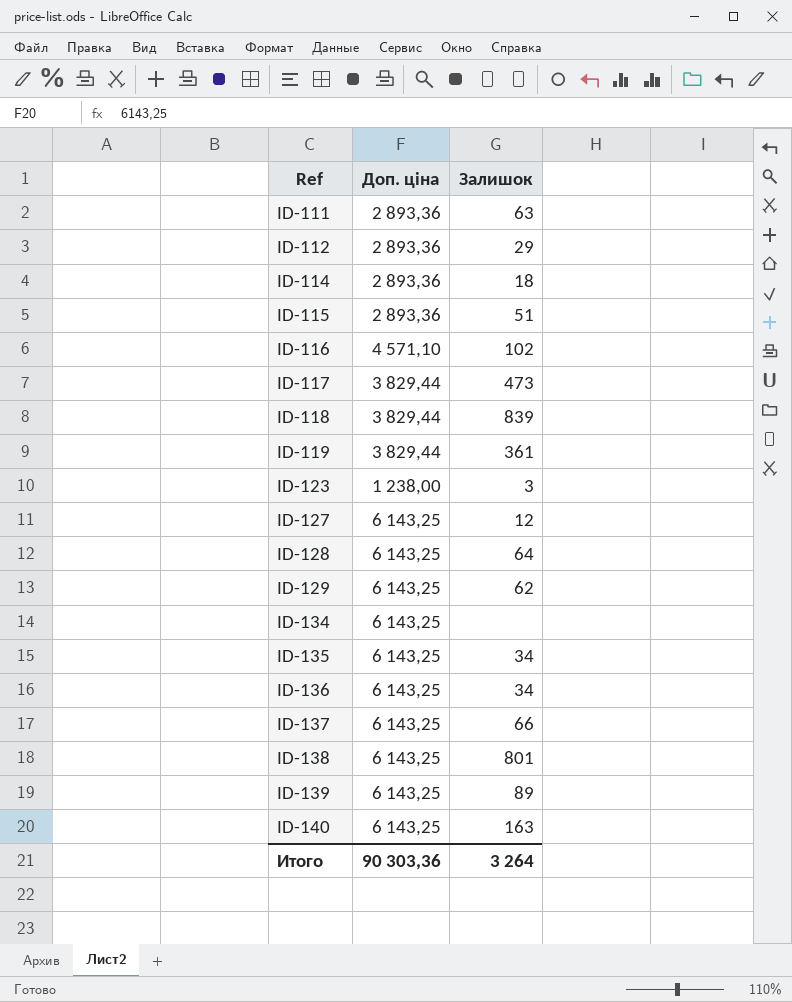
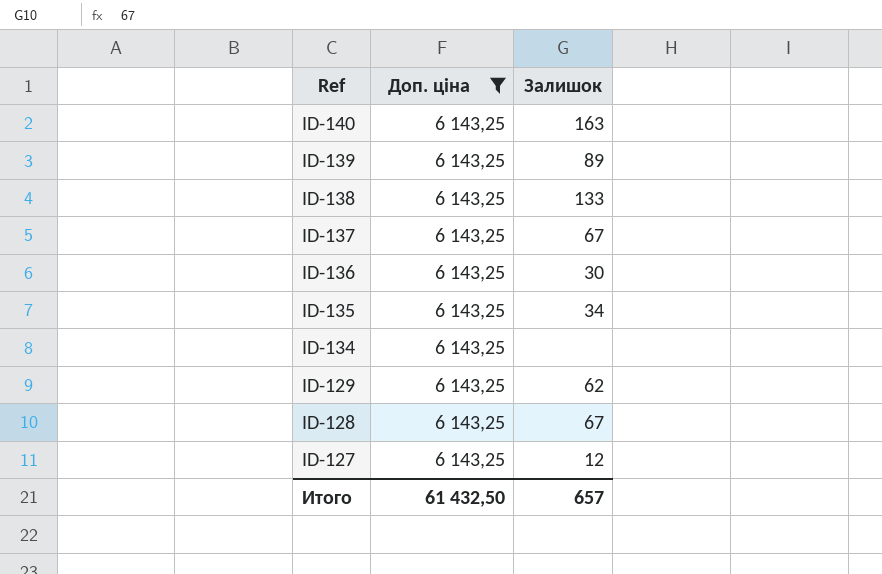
filter: none -> Доп. ціна = 6 143,25
row order: Ref ascending -> Ref descending
ID-138 | Залишок: 801 -> 133
ID-137 | Залишок: 66 -> 67
ID-136 | Залишок: 34 -> 30
ID-128 | Залишок: 64 -> 67
Итого | Доп. ціна: 90 303,36 -> 61 432,50
Итого | Залишок: 3 264 -> 657

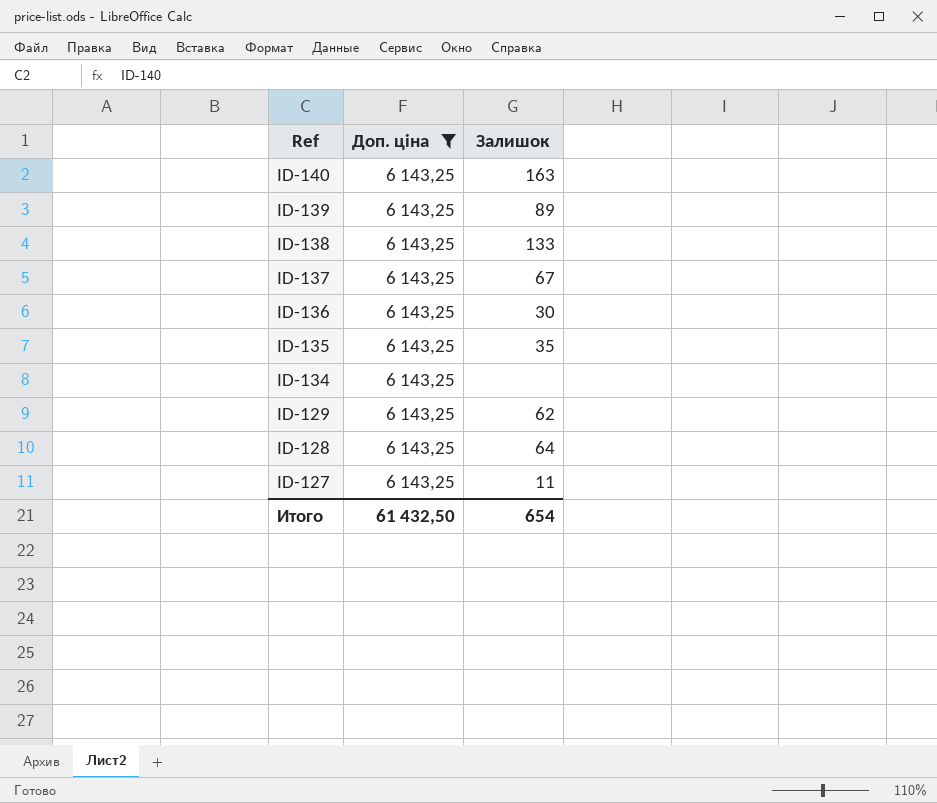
ID-135 | Залишок: 34 -> 35
ID-128 | Залишок: 67 -> 64
ID-127 | Залишок: 12 -> 11
Итого | Залишок: 657 -> 654

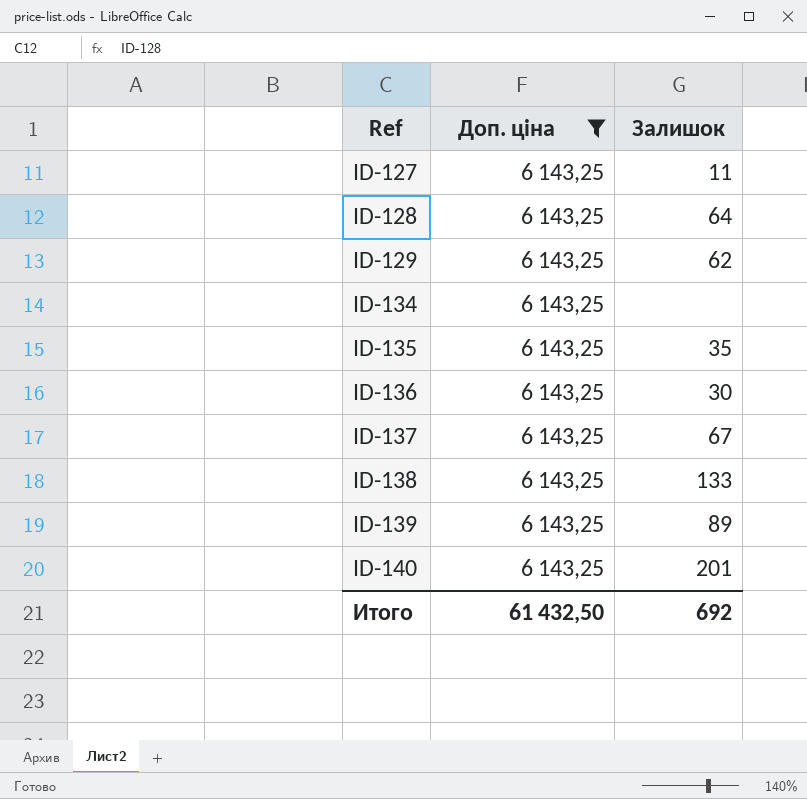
row order: Ref descending -> Ref ascending
ID-140 | Залишок: 163 -> 201
Итого | Залишок: 654 -> 692

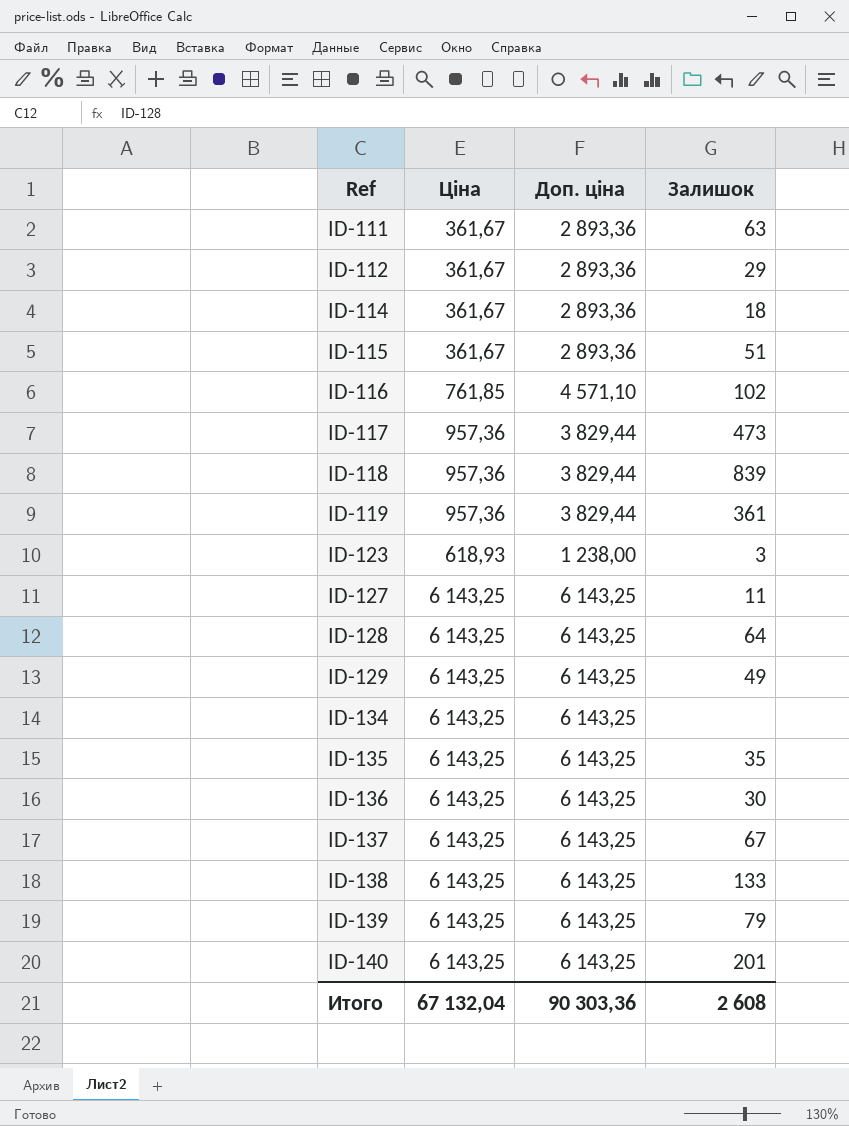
filter: Доп. ціна = 6 143,25 -> none
column Ціна | position: none -> 2
ID-129 | Залишок: 62 -> 49
ID-139 | Залишок: 89 -> 79
Итого | Доп. ціна: 61 432,50 -> 90 303,36
Итого | Залишок: 692 -> 2 608

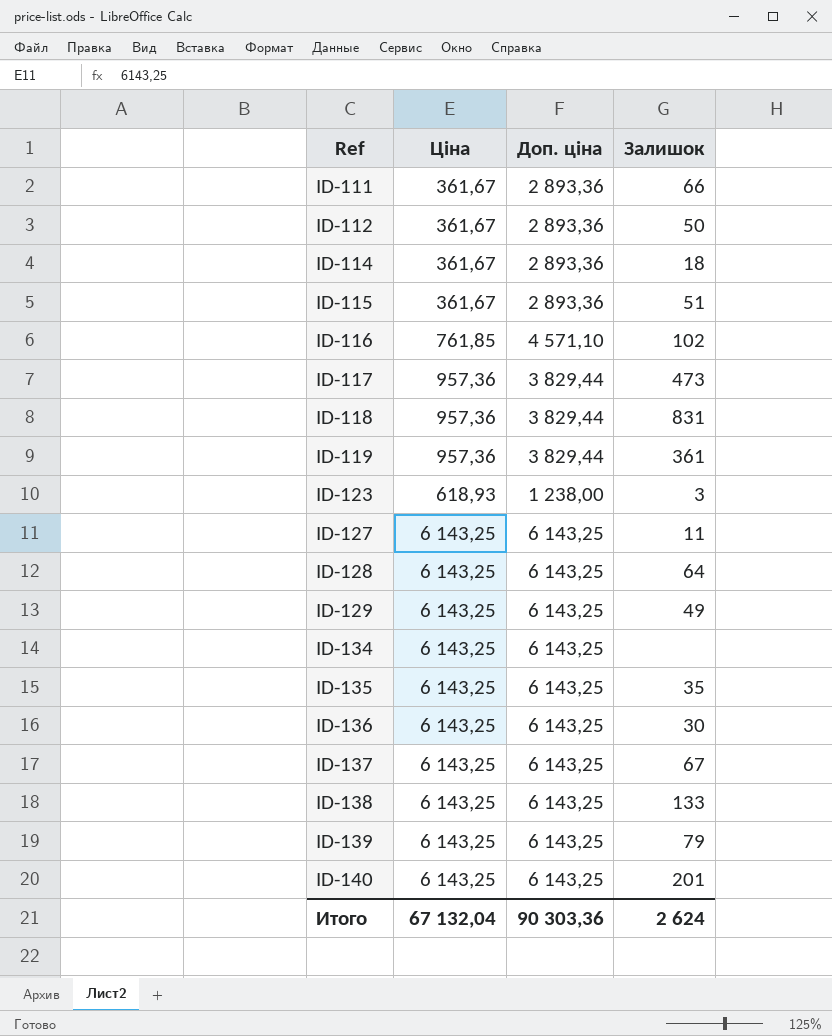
ID-111 | Залишок: 63 -> 66
ID-112 | Залишок: 29 -> 50
ID-118 | Залишок: 839 -> 831
Итого | Залишок: 2 608 -> 2 624

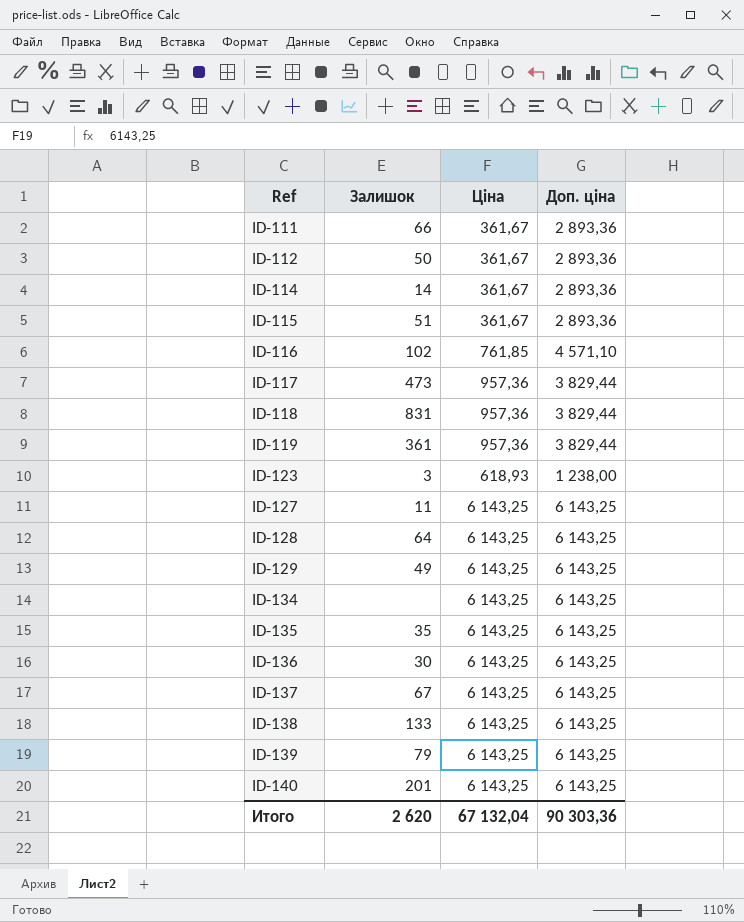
column Залишок | position: 4 -> 2
ID-114 | Залишок: 18 -> 14
Итого | Залишок: 2 624 -> 2 620

